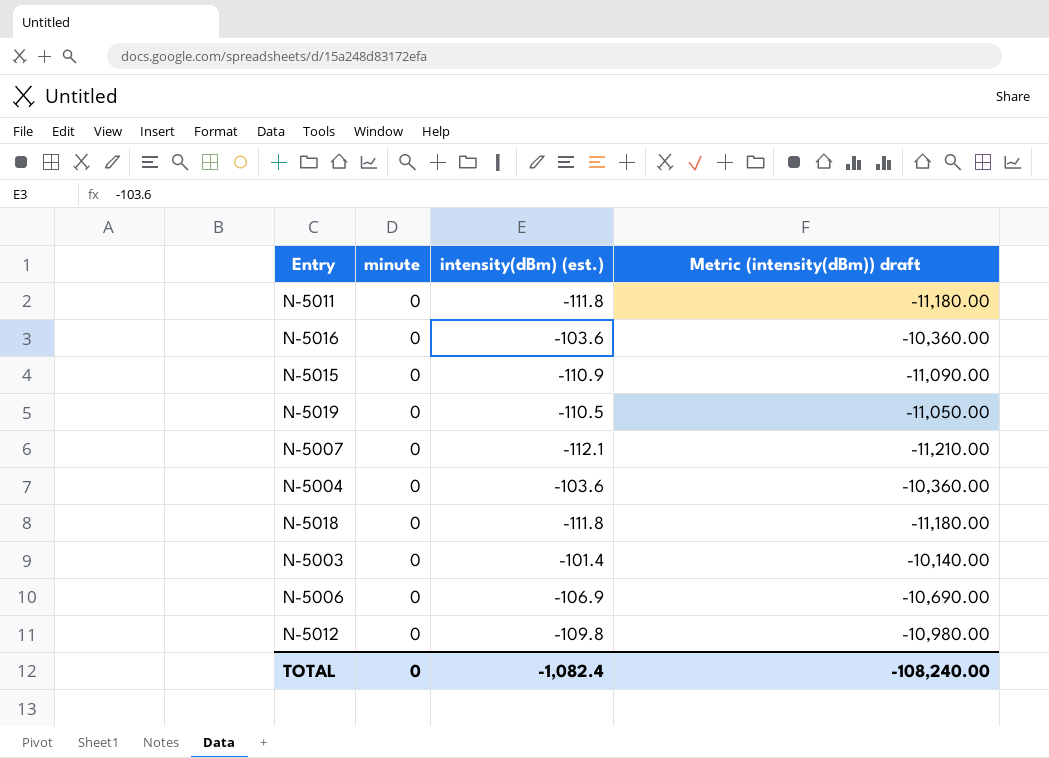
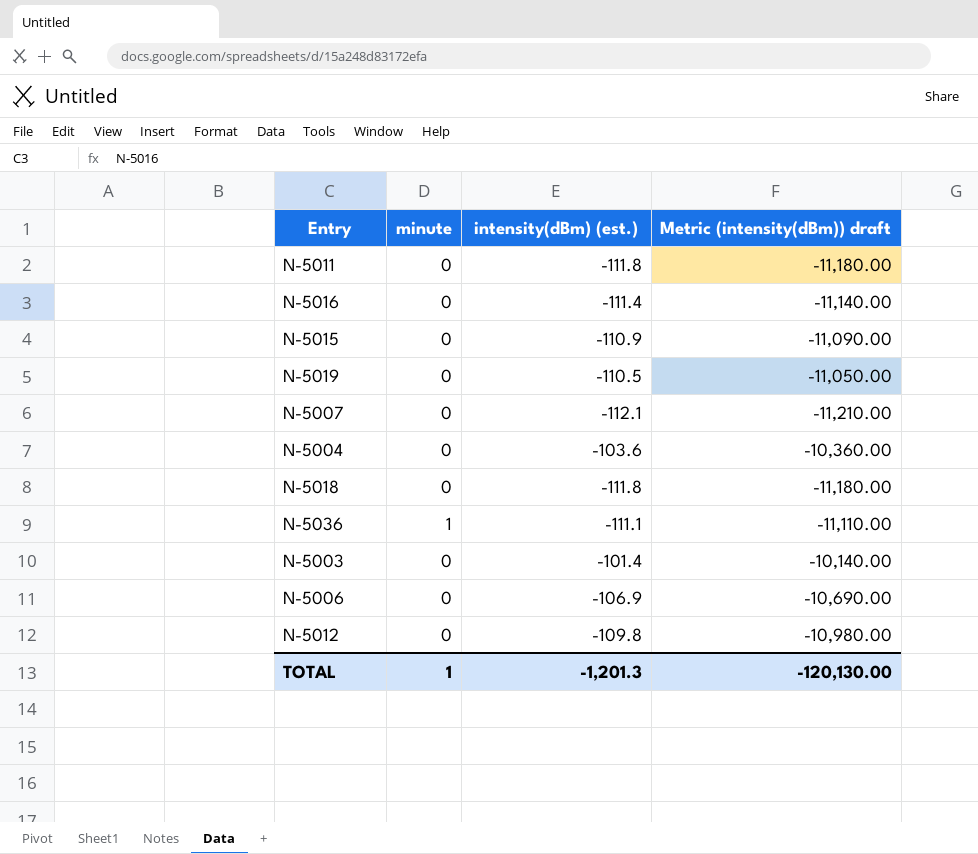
N-5016 | intensity(dBm) (est.): -103.6 -> -111.4
N-5016 | Metric (intensity(dBm)) draft: -10,360.00 -> -11,140.00
row N-5036: none -> 1 | -111.1 | -11,110.00
TOTAL | minute: 0 -> 1
TOTAL | intensity(dBm) (est.): -1,082.4 -> -1,201.3
TOTAL | Metric (intensity(dBm)) draft: -108,240.00 -> -120,130.00

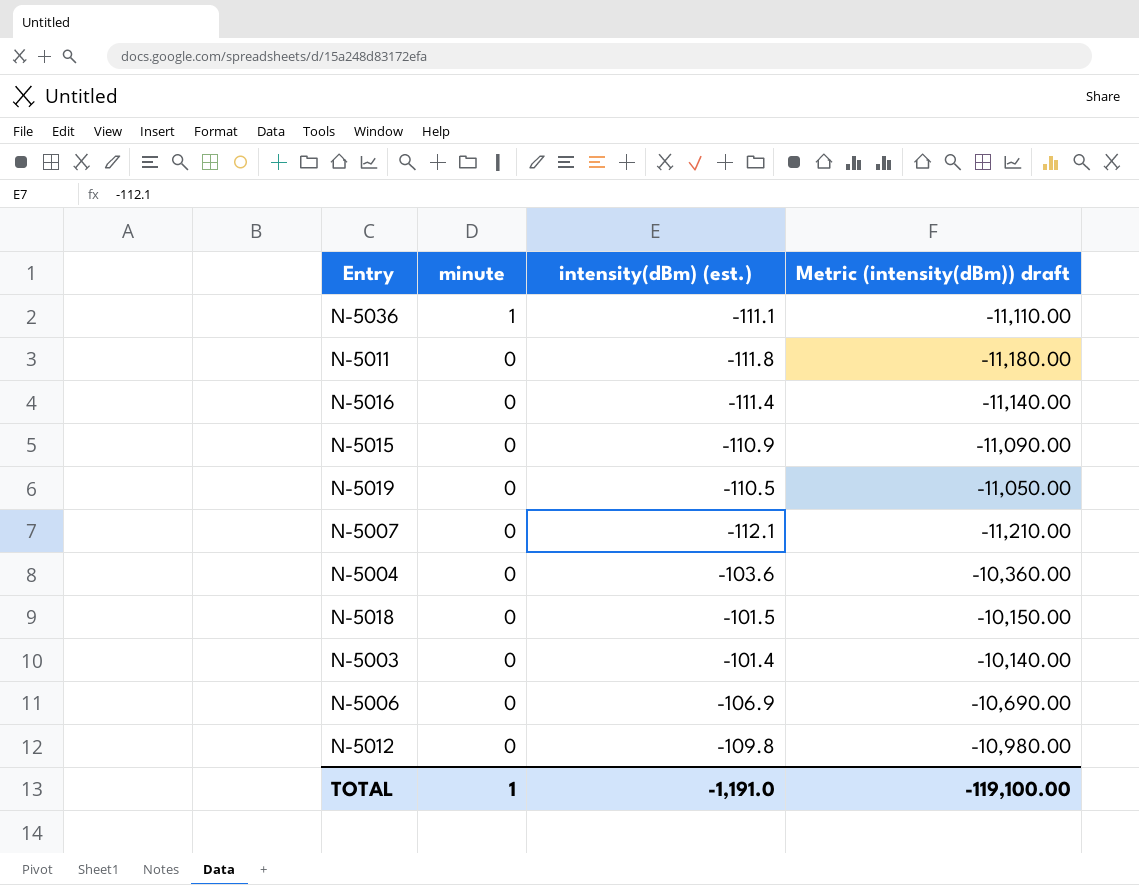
row order: none -> minute descending
N-5018 | intensity(dBm) (est.): -111.8 -> -101.5
N-5018 | Metric (intensity(dBm)) draft: -11,180.00 -> -10,150.00
TOTAL | intensity(dBm) (est.): -1,201.3 -> -1,191.0
TOTAL | Metric (intensity(dBm)) draft: -120,130.00 -> -119,100.00

